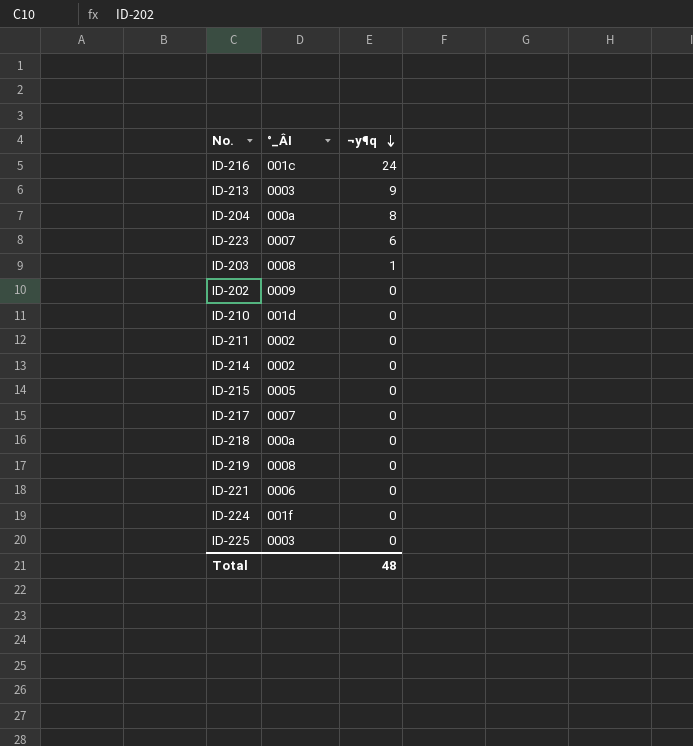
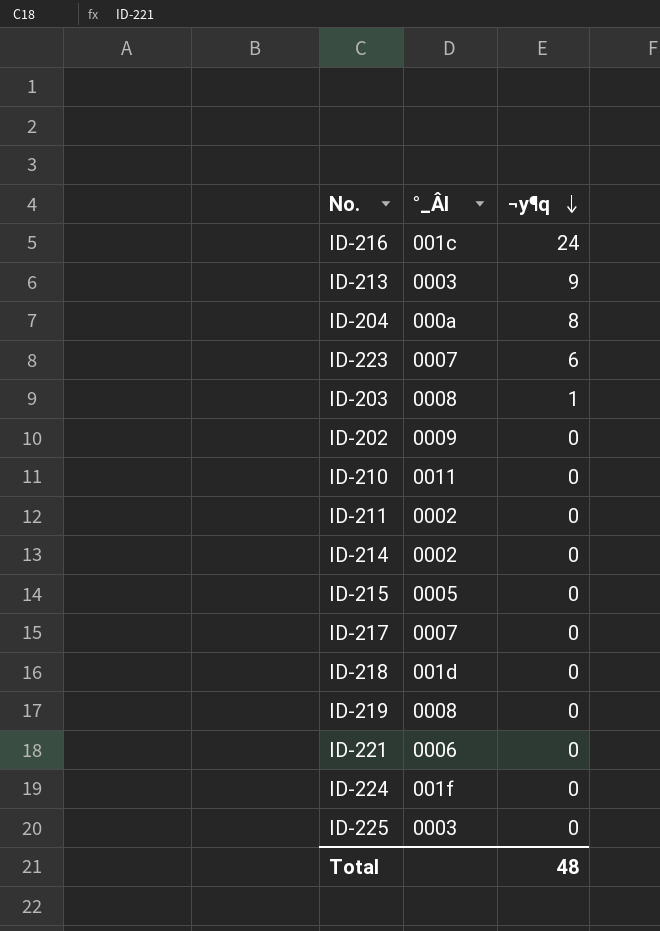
ID-210 | °_ÂI: 001d -> 0011
ID-218 | °_ÂI: 000a -> 001d

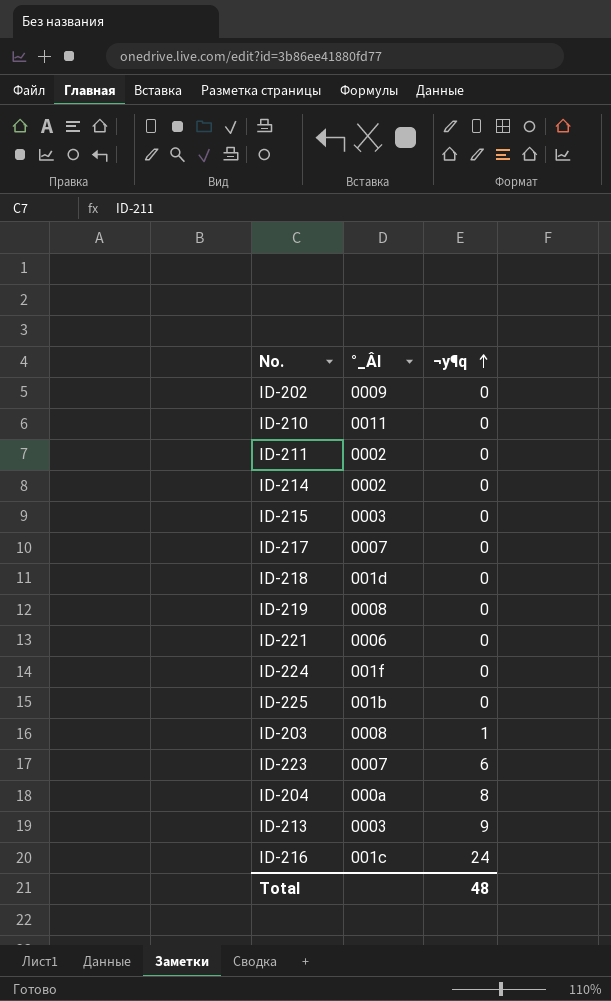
row order: ¬y¶q descending -> ¬y¶q ascending
ID-215 | °_ÂI: 0005 -> 0003
ID-225 | °_ÂI: 0003 -> 001b

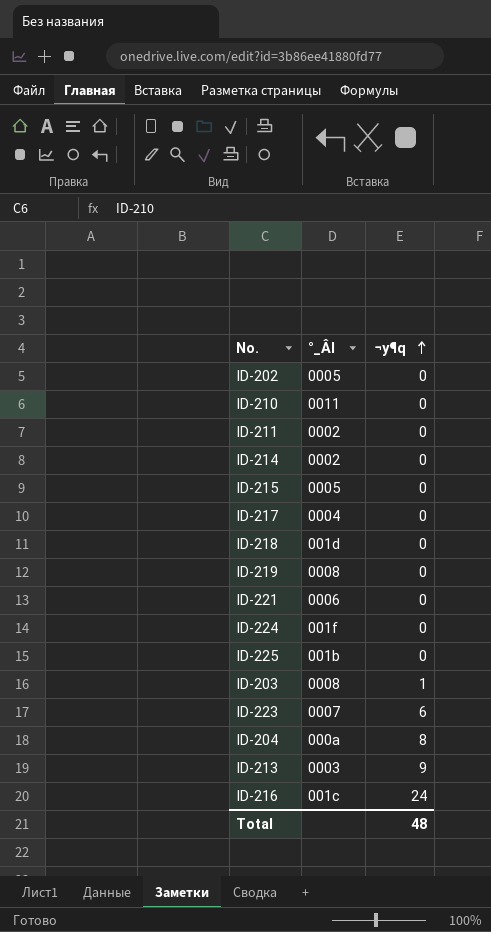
ID-202 | °_ÂI: 0009 -> 0005
ID-215 | °_ÂI: 0003 -> 0005
ID-217 | °_ÂI: 0007 -> 0004

